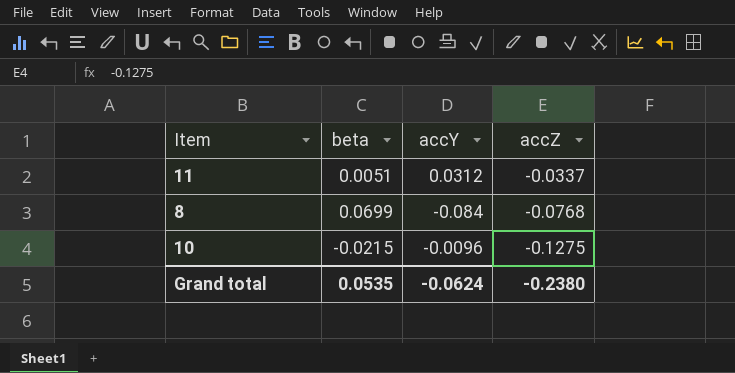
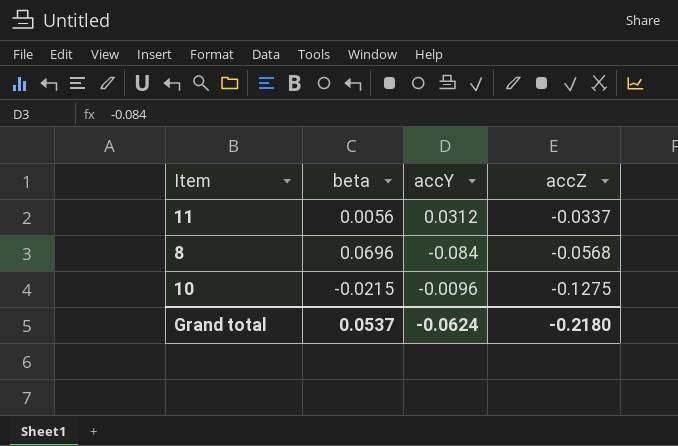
11 | beta: 0.0051 -> 0.0056
8 | beta: 0.0699 -> 0.0696
8 | accZ: -0.0768 -> -0.0568
Grand total | beta: 0.0535 -> 0.0537
Grand total | accZ: -0.2380 -> -0.2180

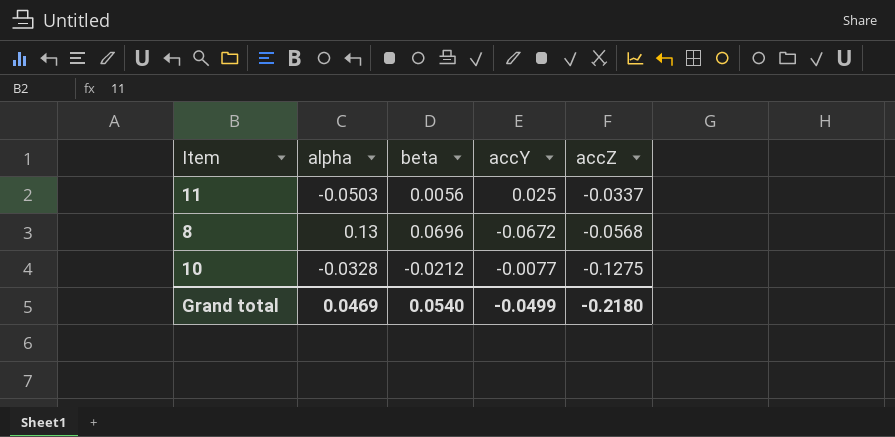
column alpha | position: none -> 2
11 | accY: 0.0312 -> 0.025
8 | accY: -0.084 -> -0.0672
10 | beta: -0.0215 -> -0.0212
10 | accY: -0.0096 -> -0.0077
Grand total | beta: 0.0537 -> 0.0540
Grand total | accY: -0.0624 -> -0.0499

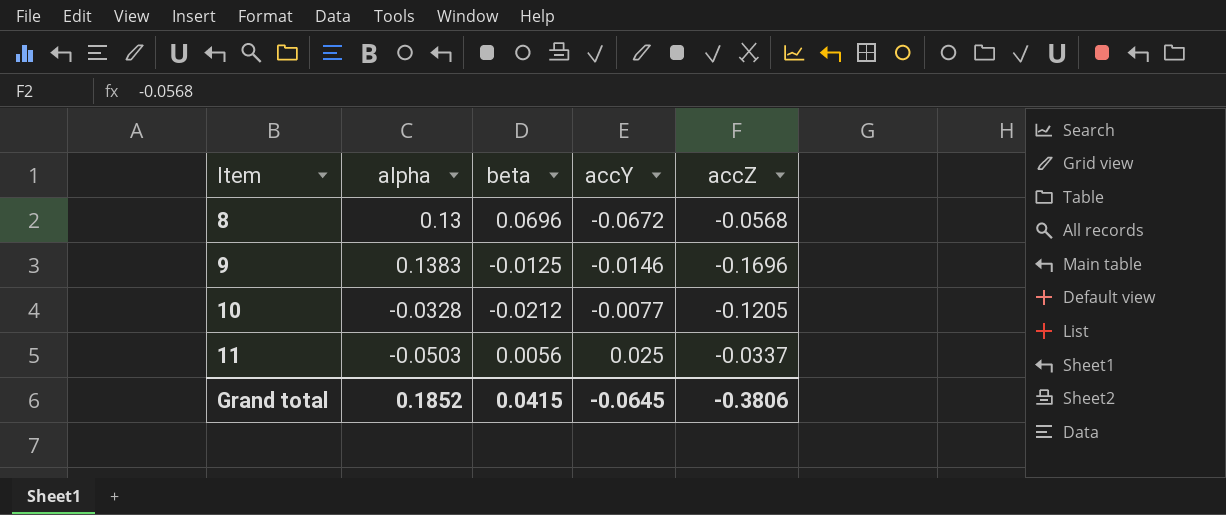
row order: accZ descending -> Item ascending
row 9: none -> 0.1383 | -0.0125 | -0.0146 | -0.1696
10 | accZ: -0.1275 -> -0.1205
Grand total | alpha: 0.0469 -> 0.1852
Grand total | beta: 0.0540 -> 0.0415
Grand total | accY: -0.0499 -> -0.0645
Grand total | accZ: -0.2180 -> -0.3806

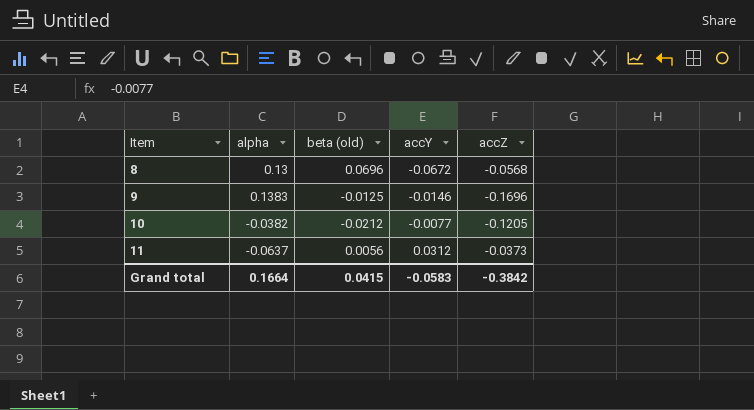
column name: beta -> beta (old)
10 | alpha: -0.0328 -> -0.0382
11 | alpha: -0.0503 -> -0.0637
11 | accY: 0.025 -> 0.0312
11 | accZ: -0.0337 -> -0.0373
Grand total | alpha: 0.1852 -> 0.1664
Grand total | accY: -0.0645 -> -0.0583
Grand total | accZ: -0.3806 -> -0.3842

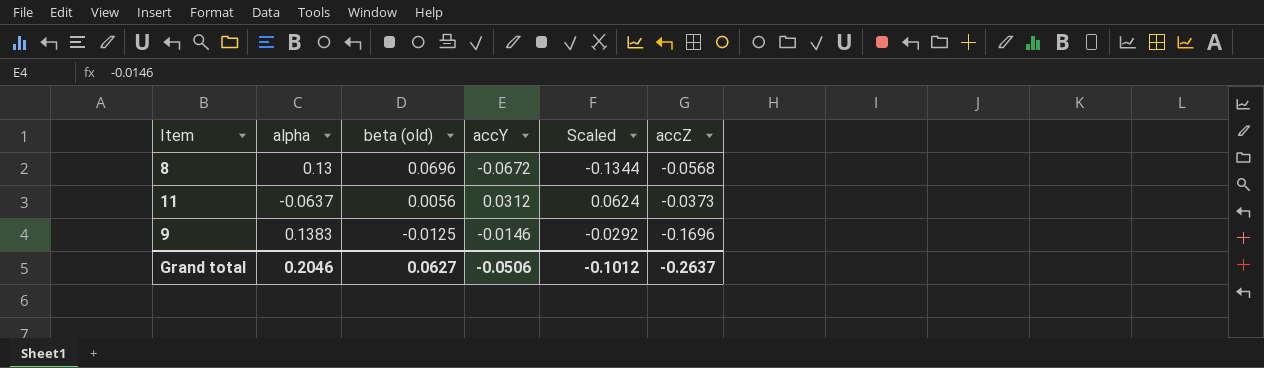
row order: Item ascending -> beta (old) descending
column Scaled | formula: none -> [accY] * 2
row 10: -0.0382 | -0.0212 | -0.0077 | -0.1205 -> none
Grand total | alpha: 0.1664 -> 0.2046
Grand total | beta (old): 0.0415 -> 0.0627
Grand total | accY: -0.0583 -> -0.0506
Grand total | accZ: -0.3842 -> -0.2637

